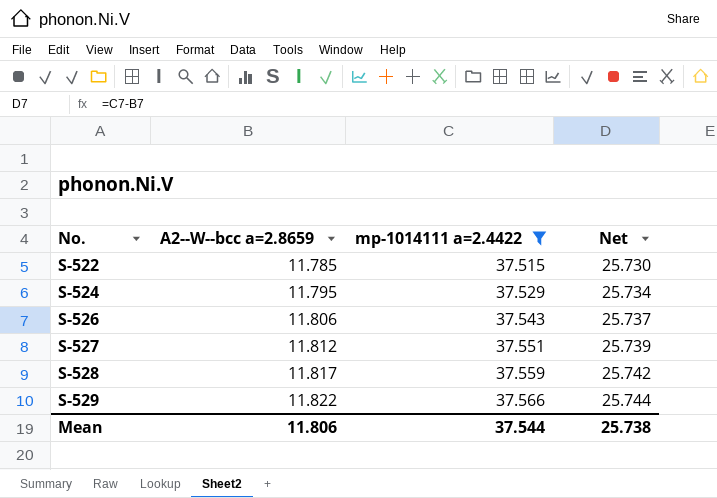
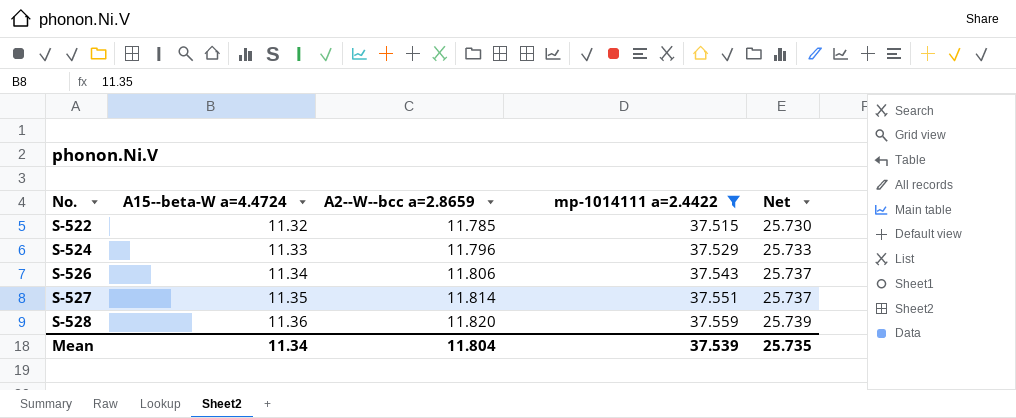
column A15--beta-W a=4.4724 | position: none -> 2
row S-529: 11.822 | 37.566 | 25.744 -> none
S-524 | A2--W--bcc a=2.8659: 11.795 -> 11.796
S-524 | Net: 25.734 -> 25.733
S-527 | A2--W--bcc a=2.8659: 11.812 -> 11.814
S-527 | Net: 25.739 -> 25.737
S-528 | A2--W--bcc a=2.8659: 11.817 -> 11.820
S-528 | Net: 25.742 -> 25.739
Mean | A2--W--bcc a=2.8659: 11.806 -> 11.804
Mean | mp-1014111 a=2.4422: 37.544 -> 37.539
Mean | Net: 25.738 -> 25.735

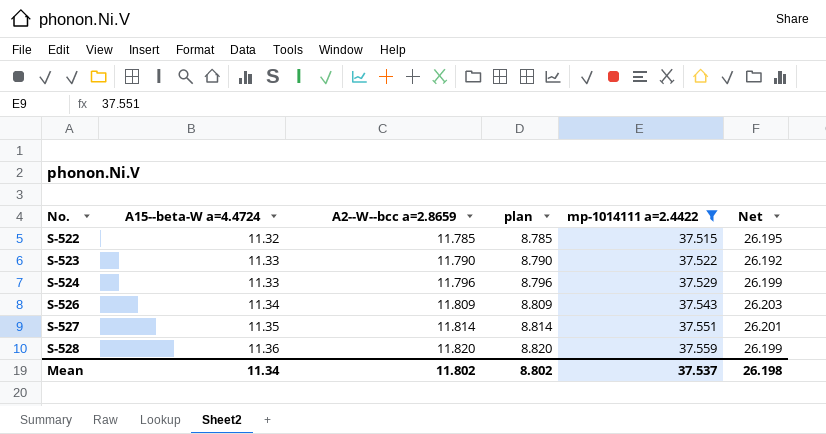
column plan | formula: none -> [A2--W--bcc a=2.8659] - 3
column Net | formula: [mp-1014111 a=2.4422] - [A2--W--bcc a=2.8659] -> [mp-1014111 a=2.4422] - [A15--beta-W a=4.4724]
row S-523: none -> 11.33 | 11.790 | 8.790 | 37.522 | 26.192
S-526 | A2--W--bcc a=2.8659: 11.806 -> 11.809
Mean | A2--W--bcc a=2.8659: 11.804 -> 11.802
Mean | mp-1014111 a=2.4422: 37.539 -> 37.537
Mean | Net: 25.735 -> 26.198

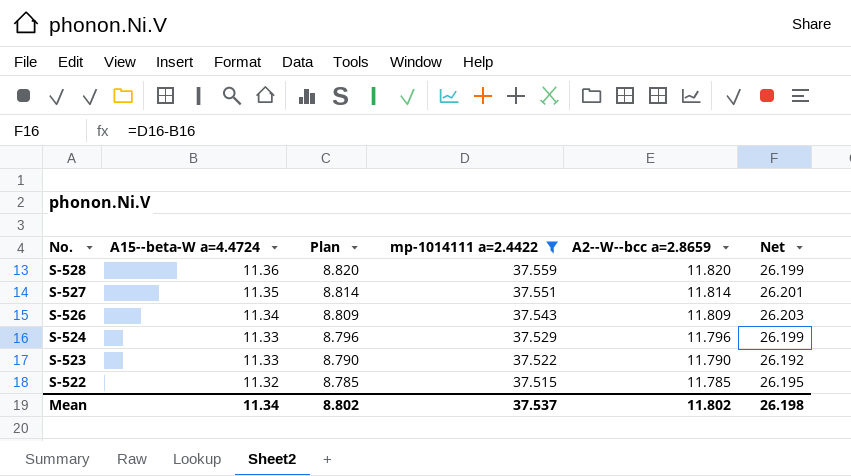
row order: No. ascending -> No. descending
column name: plan -> Plan
column A2--W--bcc a=2.8659 | position: 3 -> 5

